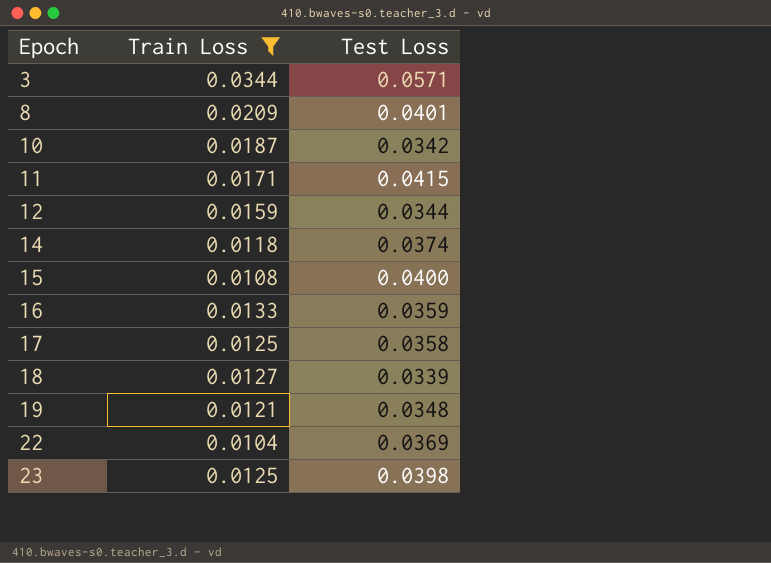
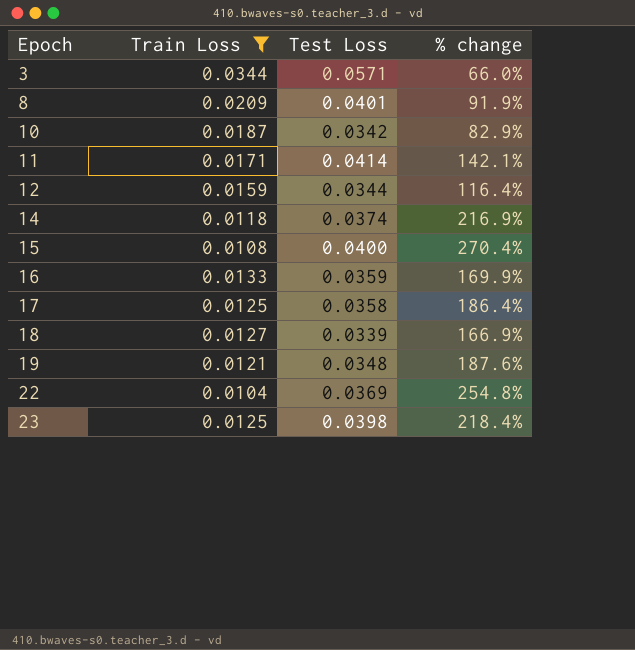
column % change | formula: none -> ([Test Loss] - [Train Loss]) / [Train Loss]
11 | Test Loss: 0.0415 -> 0.0414

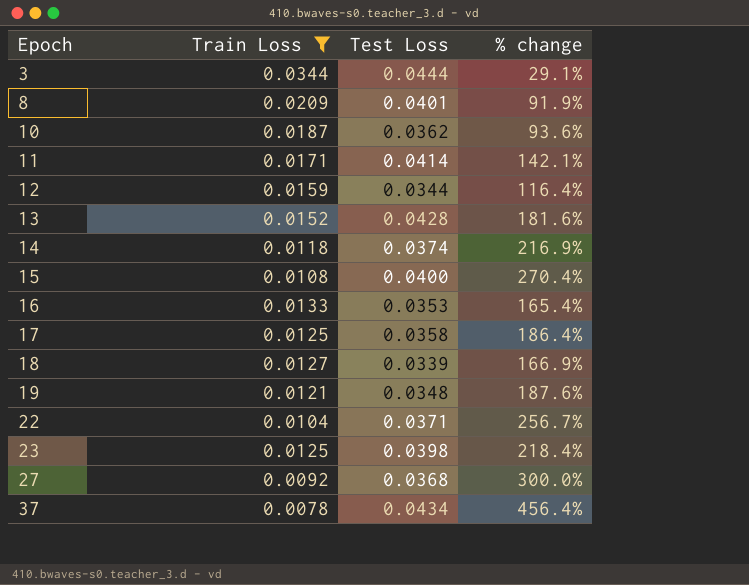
3 | Test Loss: 0.0571 -> 0.0444
3 | % change: 66.0% -> 29.1%
10 | Test Loss: 0.0342 -> 0.0362
10 | % change: 82.9% -> 93.6%
row 13: none -> 0.0152 | 0.0428 | 181.6%
16 | Test Loss: 0.0359 -> 0.0353
16 | % change: 169.9% -> 165.4%
22 | Test Loss: 0.0369 -> 0.0371
22 | % change: 254.8% -> 256.7%
row 27: none -> 0.0092 | 0.0368 | 300.0%
row 37: none -> 0.0078 | 0.0434 | 456.4%

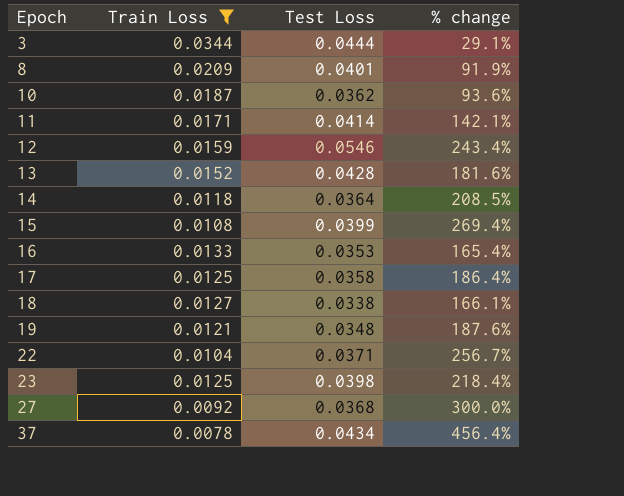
12 | Test Loss: 0.0344 -> 0.0546
12 | % change: 116.4% -> 243.4%
14 | Test Loss: 0.0374 -> 0.0364
14 | % change: 216.9% -> 208.5%
15 | Test Loss: 0.0400 -> 0.0399
15 | % change: 270.4% -> 269.4%
18 | Test Loss: 0.0339 -> 0.0338
18 | % change: 166.9% -> 166.1%

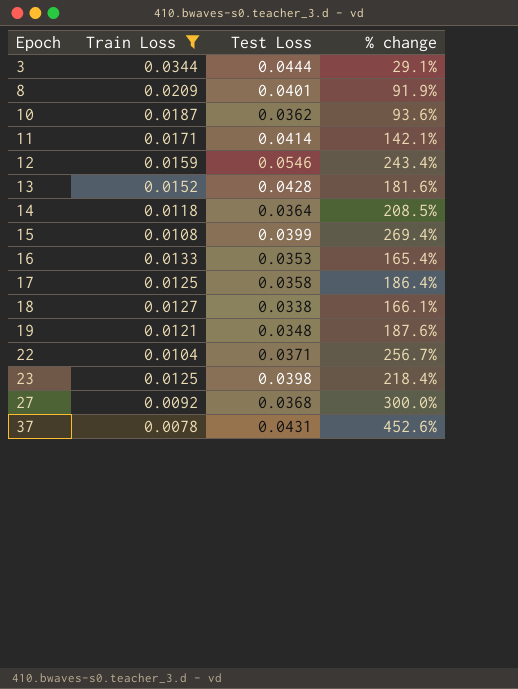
37 | Test Loss: 0.0434 -> 0.0431
37 | % change: 456.4% -> 452.6%

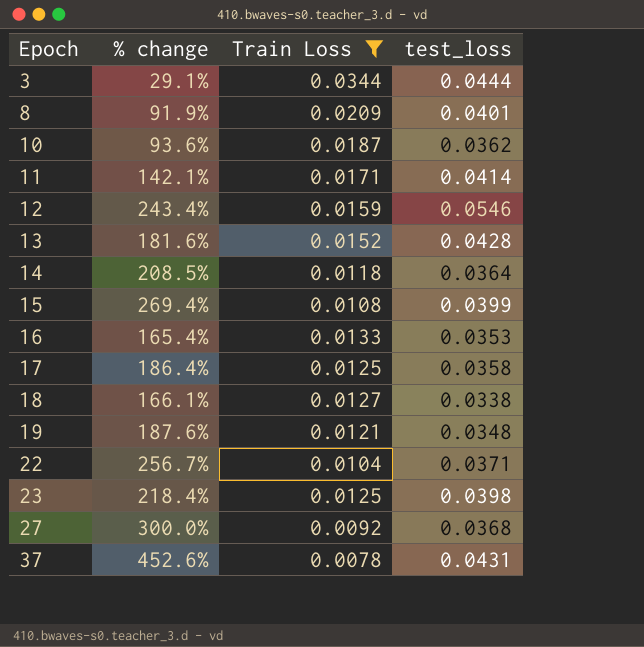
column % change | position: 4 -> 2
column name: Test Loss -> test_loss

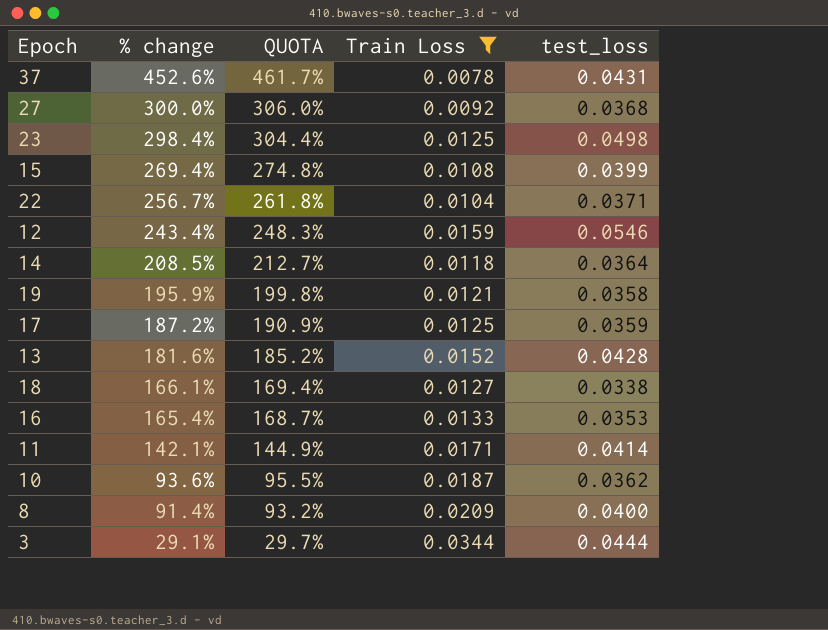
row order: Epoch ascending -> % change descending
column QUOTA | formula: none -> [% change] * 1.02
23 | % change: 218.4% -> 298.4%
23 | test_loss: 0.0398 -> 0.0498
19 | % change: 187.6% -> 195.9%
19 | test_loss: 0.0348 -> 0.0358
17 | % change: 186.4% -> 187.2%
17 | test_loss: 0.0358 -> 0.0359
8 | % change: 91.9% -> 91.4%
8 | test_loss: 0.0401 -> 0.0400

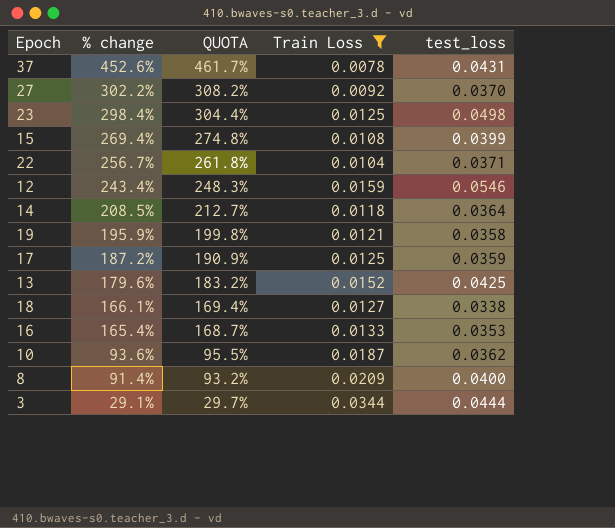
row 11: 142.1% | 144.9% | 0.0171 | 0.0414 -> none
27 | % change: 300.0% -> 302.2%
27 | QUOTA: 306.0% -> 308.2%
27 | test_loss: 0.0368 -> 0.0370
13 | % change: 181.6% -> 179.6%
13 | QUOTA: 185.2% -> 183.2%
13 | test_loss: 0.0428 -> 0.0425

